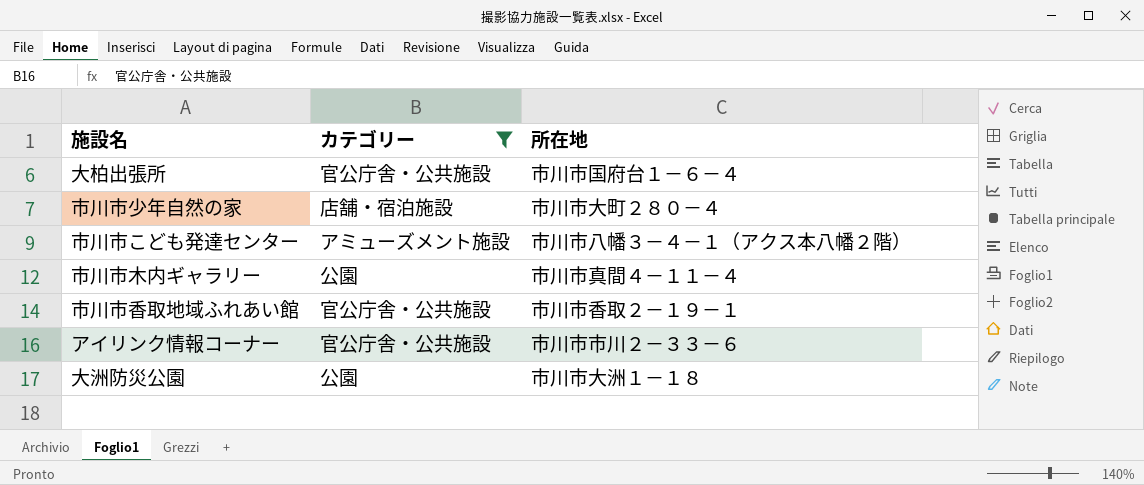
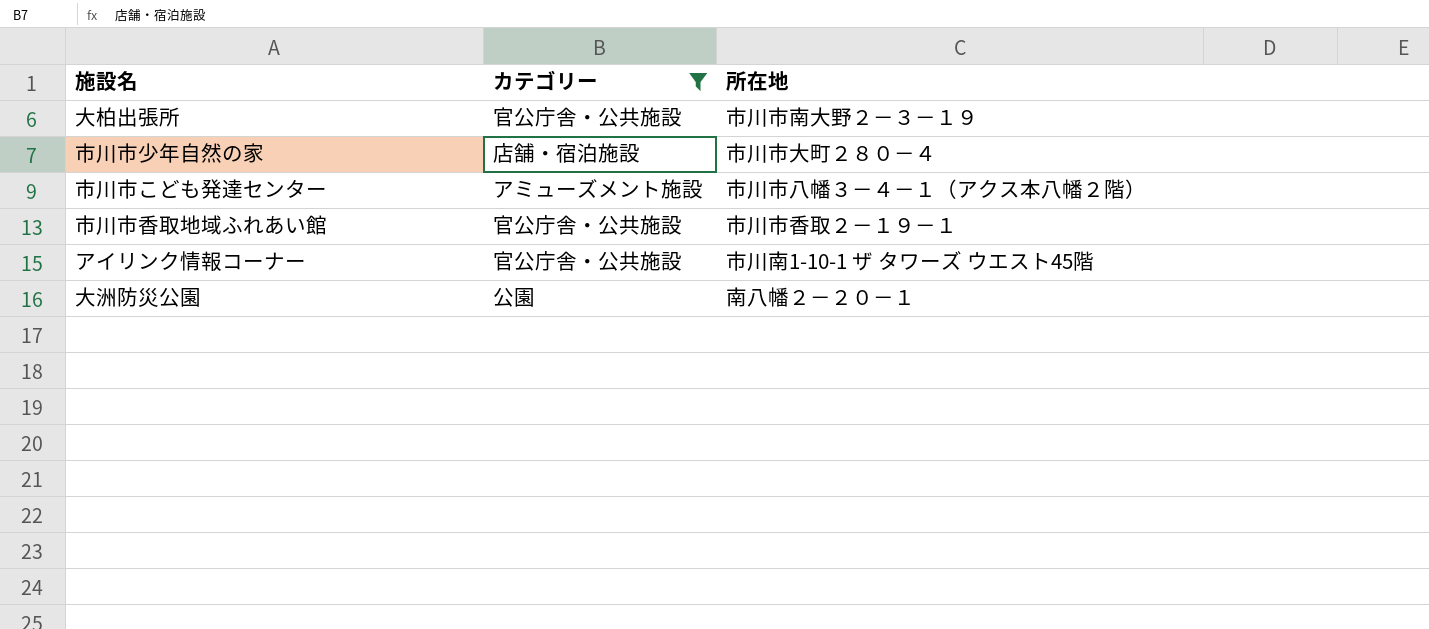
row 市川市木内ギャラリー: 公園 | 市川市真間４－１１－４ -> none
大柏出張所 | 所在地: 市川市国府台１－６－４ -> 市川市南大野２－３－１９
アイリンク情報コーナー | 所在地: 市川市市川２－３３－６ -> 市川南1-10-1 ザ タワーズ ウエスト45階
大洲防災公園 | 所在地: 市川市大洲１－１８ -> 南八幡２－２０－１

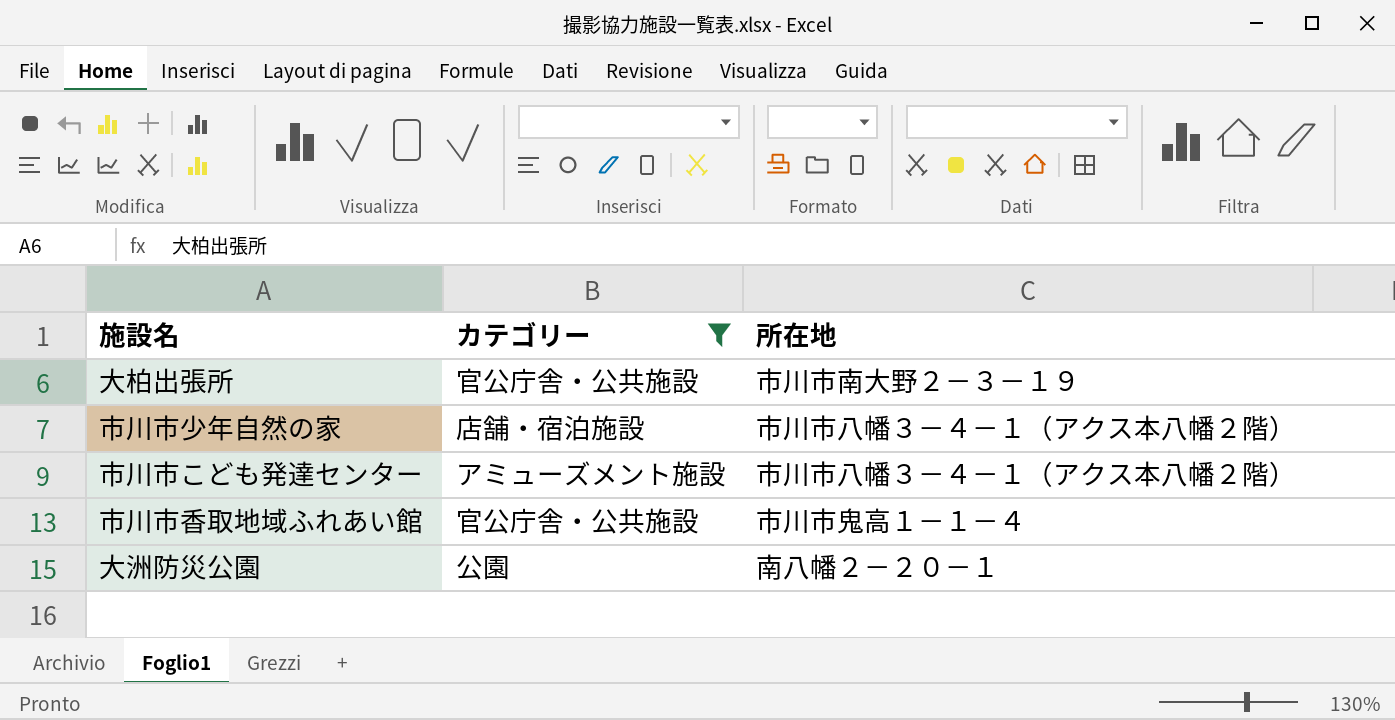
row アイリンク情報コーナー: 官公庁舎・公共施設 | 市川南1-10-1 ザ タワーズ ウエスト45階 -> none
市川市少年自然の家 | 所在地: 市川市大町２８０－４ -> 市川市八幡３－４－１（アクス本八幡２階）
市川市香取地域ふれあい館 | 所在地: 市川市香取２－１９－１ -> 市川市鬼高１－１－４

